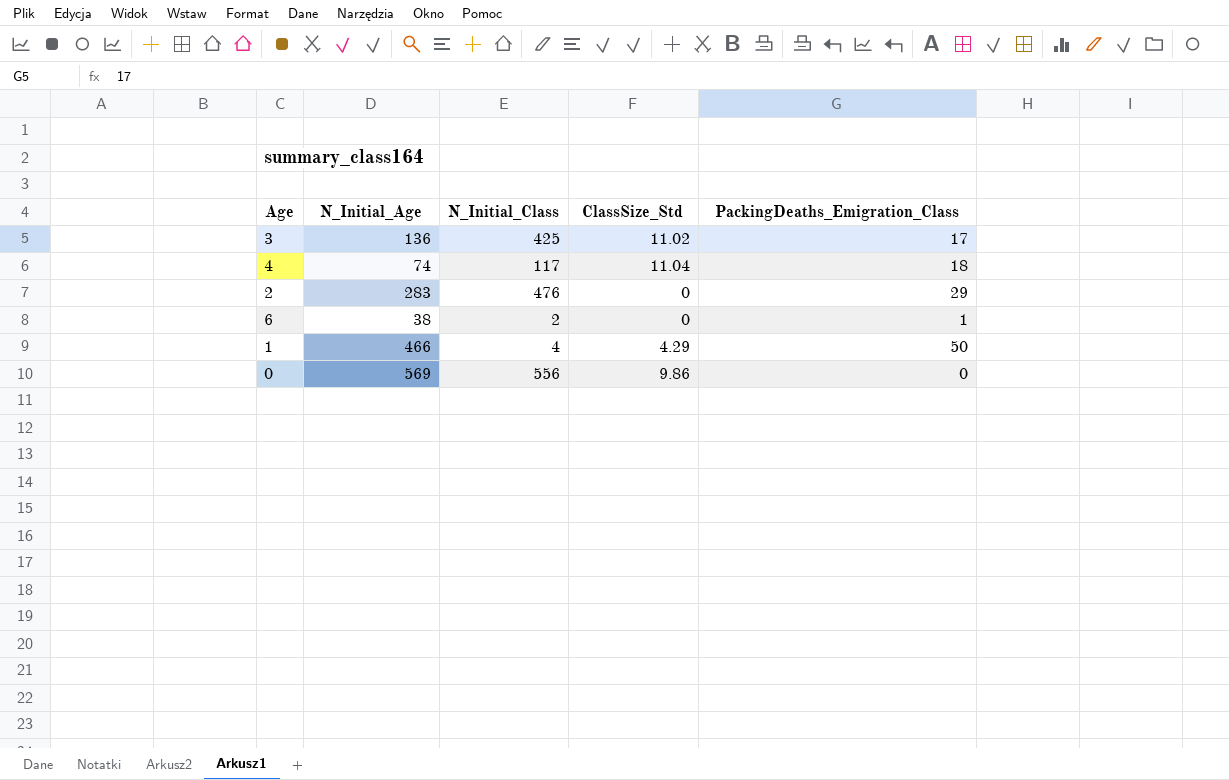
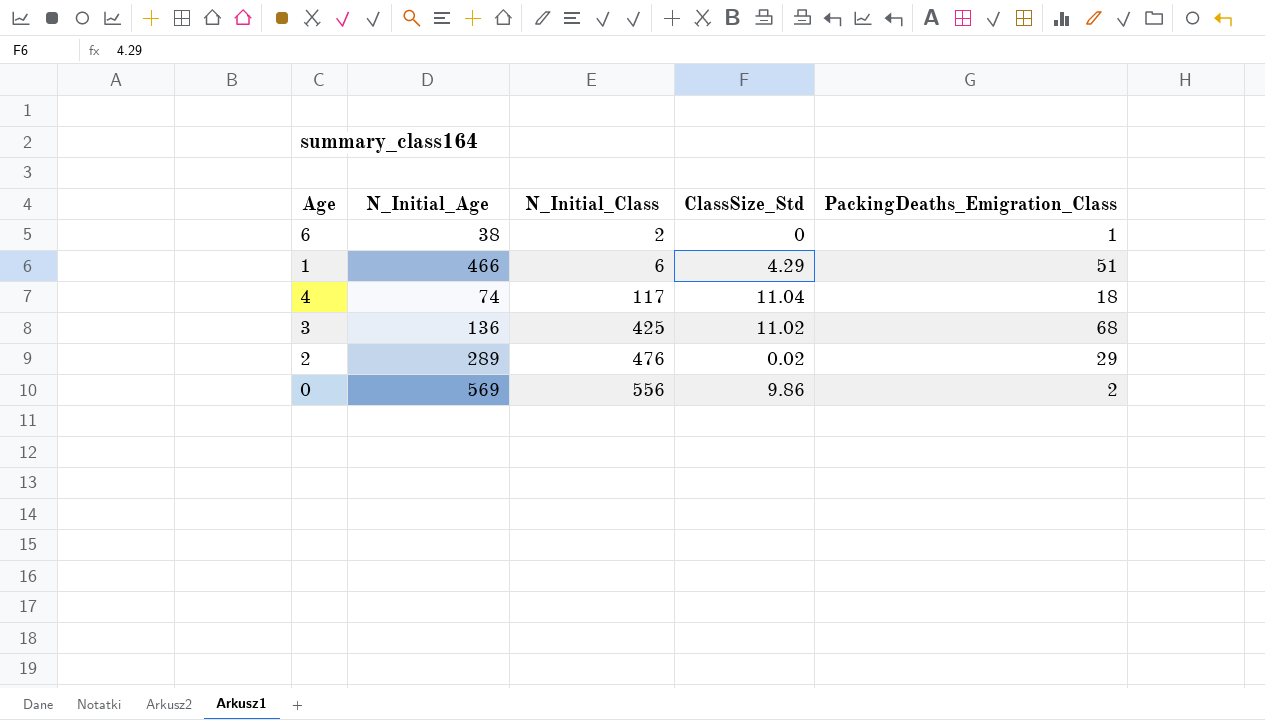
row order: none -> N_Initial_Class ascending
1 | N_Initial_Class: 4 -> 6
1 | PackingDeaths_Emigration_Class: 50 -> 51
3 | PackingDeaths_Emigration_Class: 17 -> 68
2 | N_Initial_Age: 283 -> 289
2 | ClassSize_Std: 0 -> 0.02
0 | PackingDeaths_Emigration_Class: 0 -> 2

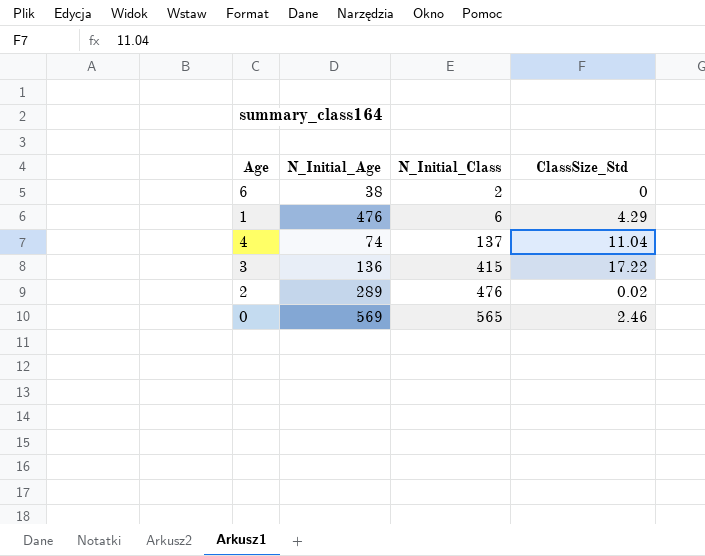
column PackingDeaths_Emigration_Class | position: 5 -> none
1 | N_Initial_Age: 466 -> 476
4 | N_Initial_Class: 117 -> 137
3 | N_Initial_Class: 425 -> 415
3 | ClassSize_Std: 11.02 -> 17.22
0 | N_Initial_Class: 556 -> 565
0 | ClassSize_Std: 9.86 -> 2.46

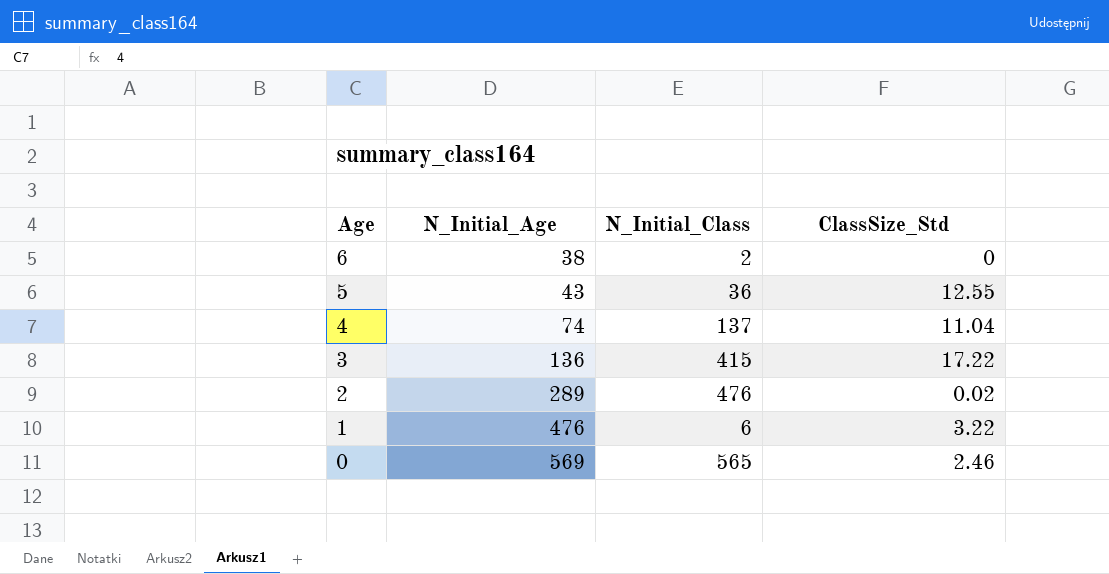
row order: N_Initial_Class ascending -> Age descending
row 5: none -> 43 | 36 | 12.55
1 | ClassSize_Std: 4.29 -> 3.22

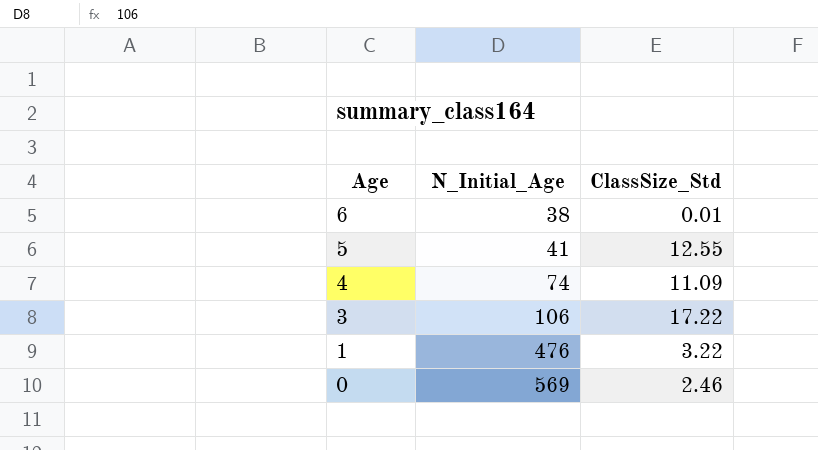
column N_Initial_Class | position: 3 -> none
row 2: 289 | 476 | 0.02 -> none
6 | ClassSize_Std: 0 -> 0.01
5 | N_Initial_Age: 43 -> 41
4 | ClassSize_Std: 11.04 -> 11.09
3 | N_Initial_Age: 136 -> 106

